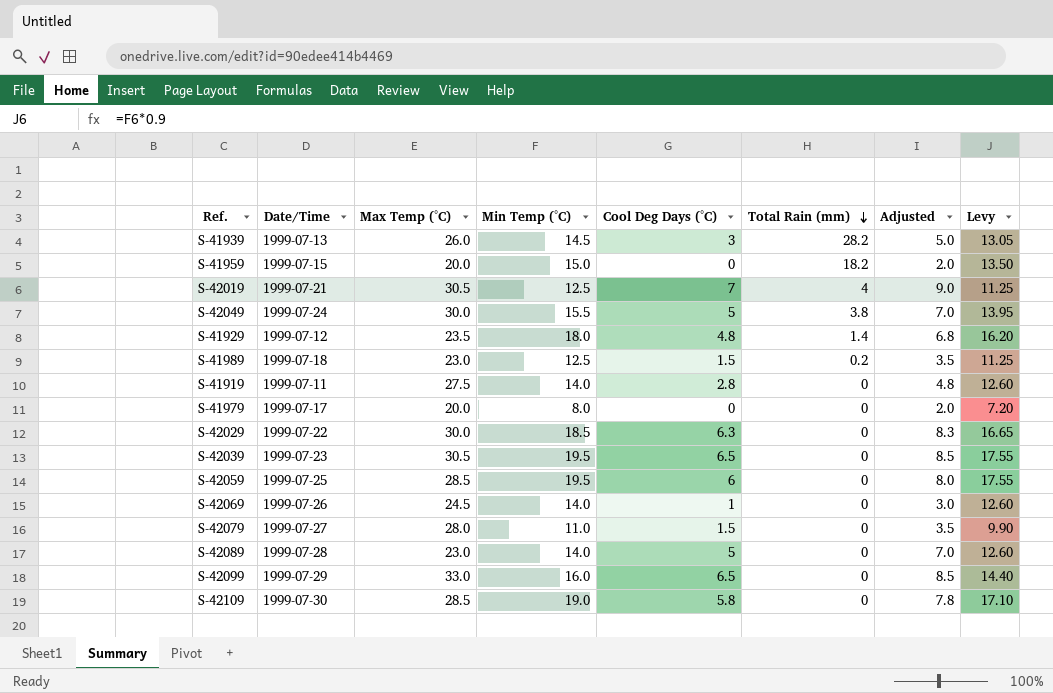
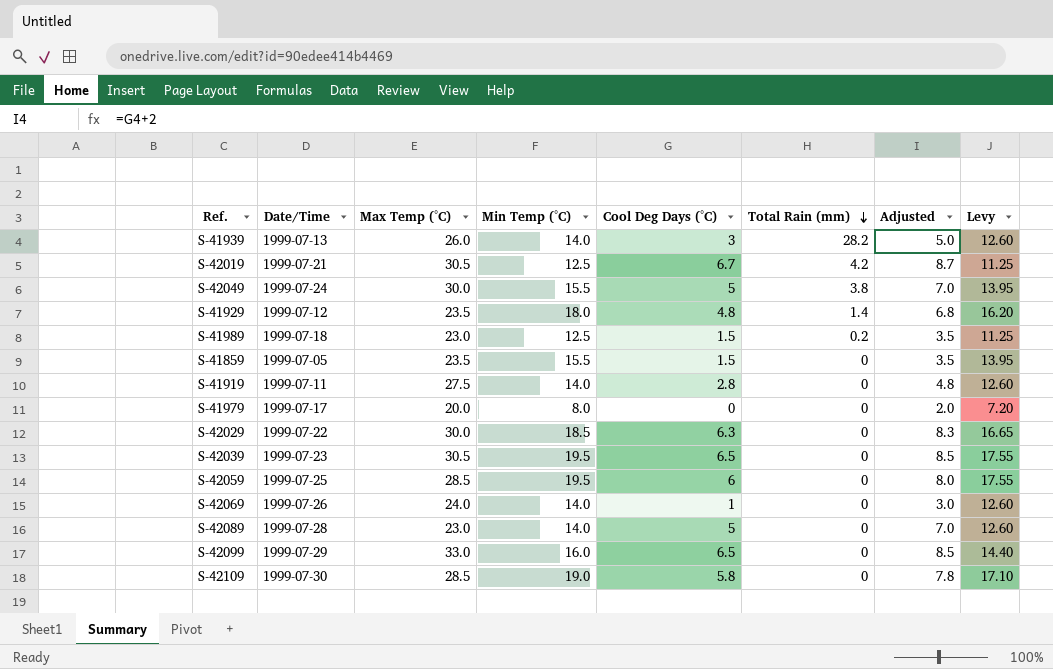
row S-41959: 1999-07-15 | 20.0 | 15.0 | 0 | 18.2 | 2.0 | 13.50 -> none
row S-42079: 1999-07-27 | 28.0 | 11.0 | 1.5 | 0 | 3.5 | 9.90 -> none
S-41939 | Min Temp (°C): 14.5 -> 14.0
S-41939 | Levy: 13.05 -> 12.60
S-42019 | Cool Deg Days (°C): 7 -> 6.7
S-42019 | Total Rain (mm): 4 -> 4.2
S-42019 | Adjusted: 9.0 -> 8.7
row S-41859: none -> 1999-07-05 | 23.5 | 15.5 | 1.5 | 0 | 3.5 | 13.95
S-42069 | Max Temp (°C): 24.5 -> 24.0

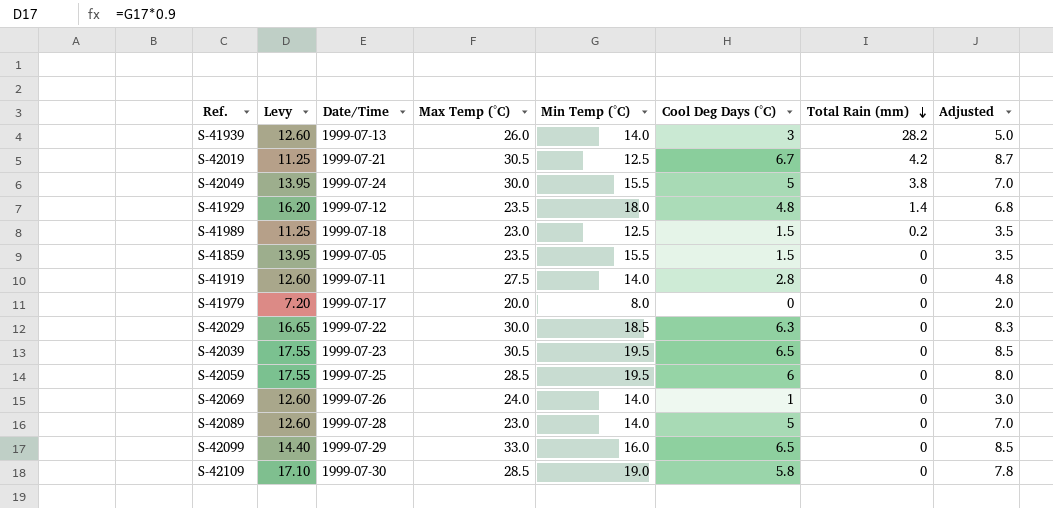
column Levy | position: 8 -> 2

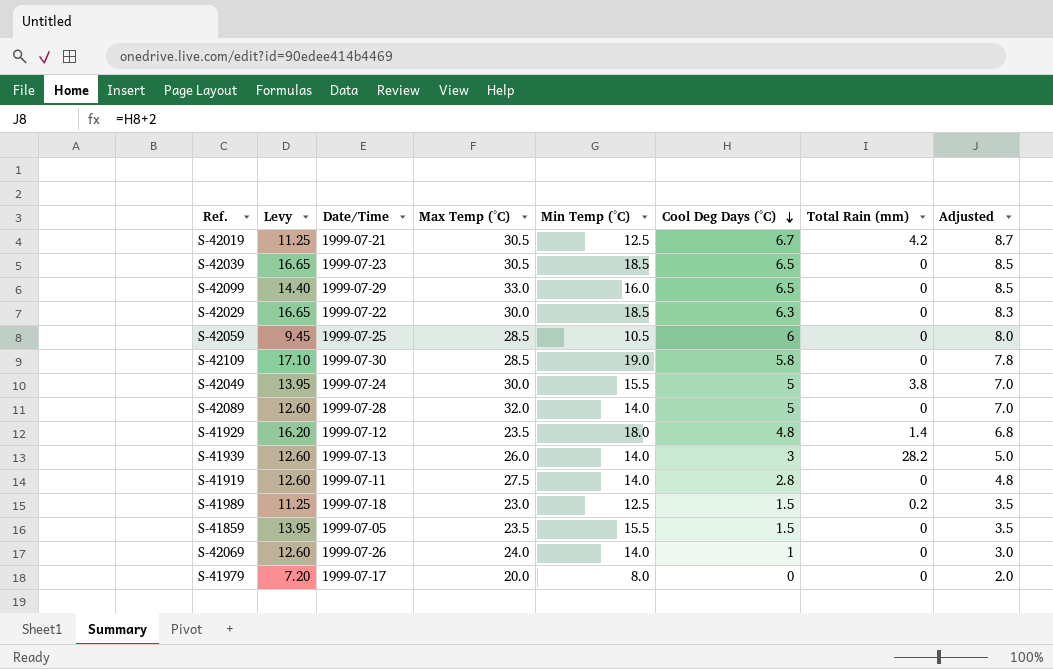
row order: Total Rain (mm) descending -> Cool Deg Days (°C) descending
S-42039 | Levy: 17.55 -> 16.65
S-42039 | Min Temp (°C): 19.5 -> 18.5
S-42059 | Levy: 17.55 -> 9.45
S-42059 | Min Temp (°C): 19.5 -> 10.5
S-42089 | Max Temp (°C): 23.0 -> 32.0

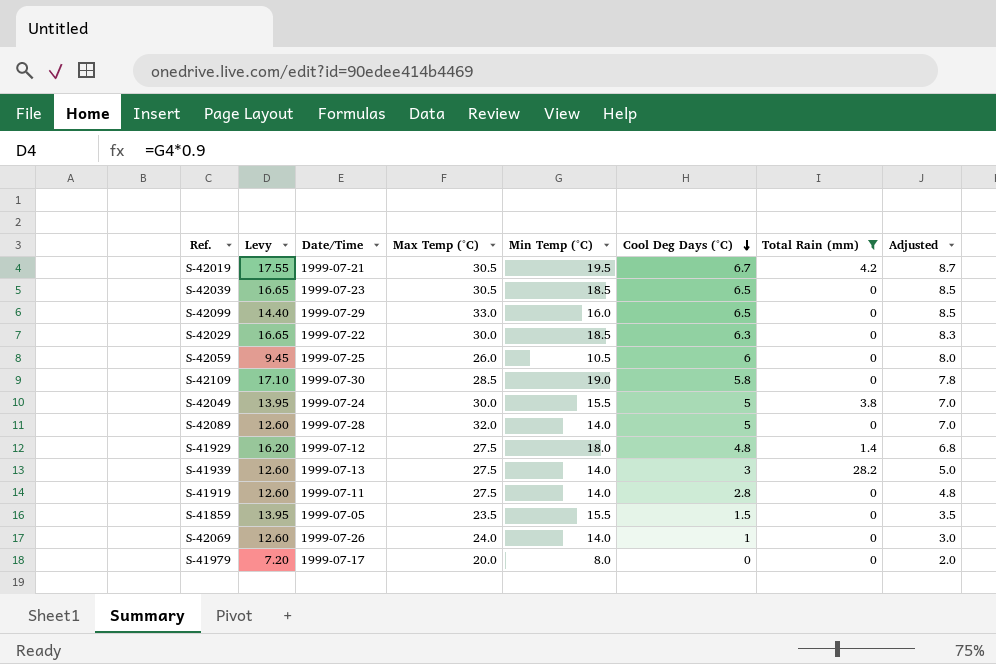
filter: none -> Total Rain (mm) != 0.2
S-42019 | Levy: 11.25 -> 17.55
S-42019 | Min Temp (°C): 12.5 -> 19.5
S-42059 | Max Temp (°C): 28.5 -> 26.0
S-41929 | Max Temp (°C): 23.5 -> 27.5
S-41939 | Max Temp (°C): 26.0 -> 27.5

